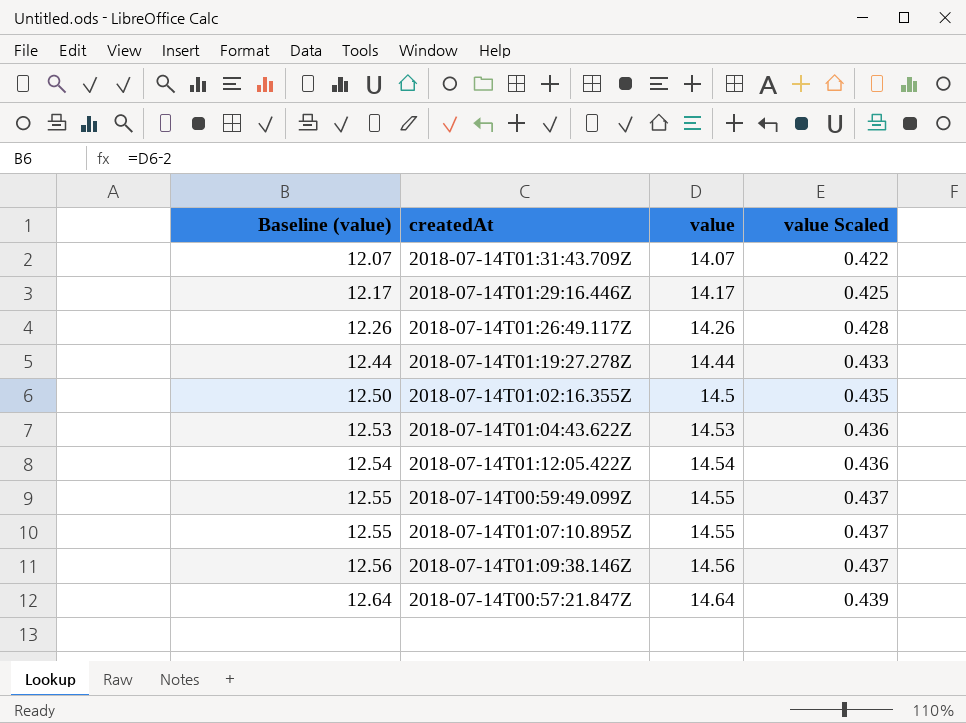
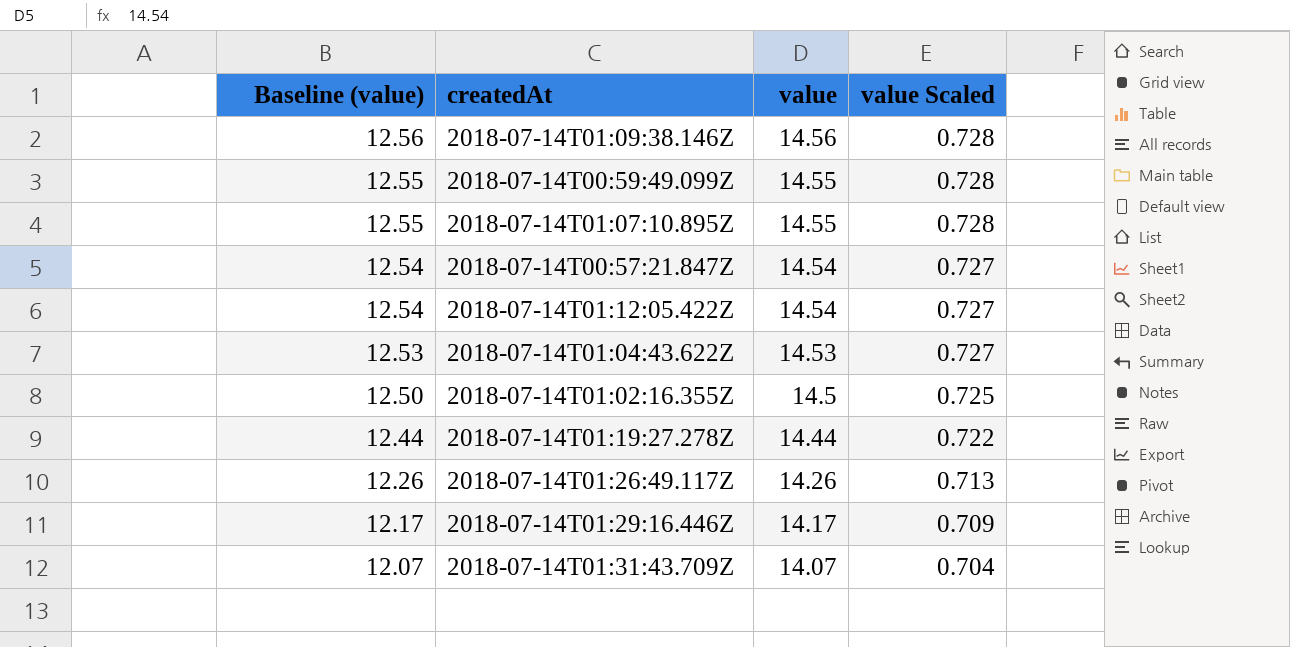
row order: Baseline (value) ascending -> Baseline (value) descending
column value Scaled | formula: [value] * 0.03 -> [value] * 0.05
2018-07-14T00:57:21.847Z | Baseline (value): 12.64 -> 12.54
2018-07-14T00:57:21.847Z | value: 14.64 -> 14.54

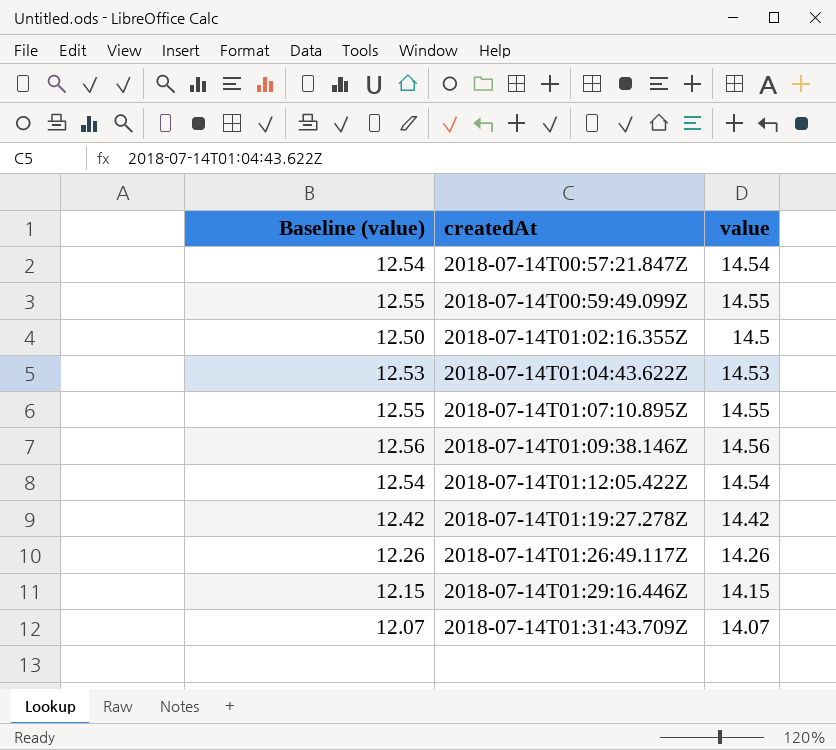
row order: Baseline (value) descending -> createdAt ascending
column value Scaled | formula: [value] * 0.05 -> none
2018-07-14T01:19:27.278Z | Baseline (value): 12.44 -> 12.42
2018-07-14T01:19:27.278Z | value: 14.44 -> 14.42
2018-07-14T01:29:16.446Z | Baseline (value): 12.17 -> 12.15
2018-07-14T01:29:16.446Z | value: 14.17 -> 14.15

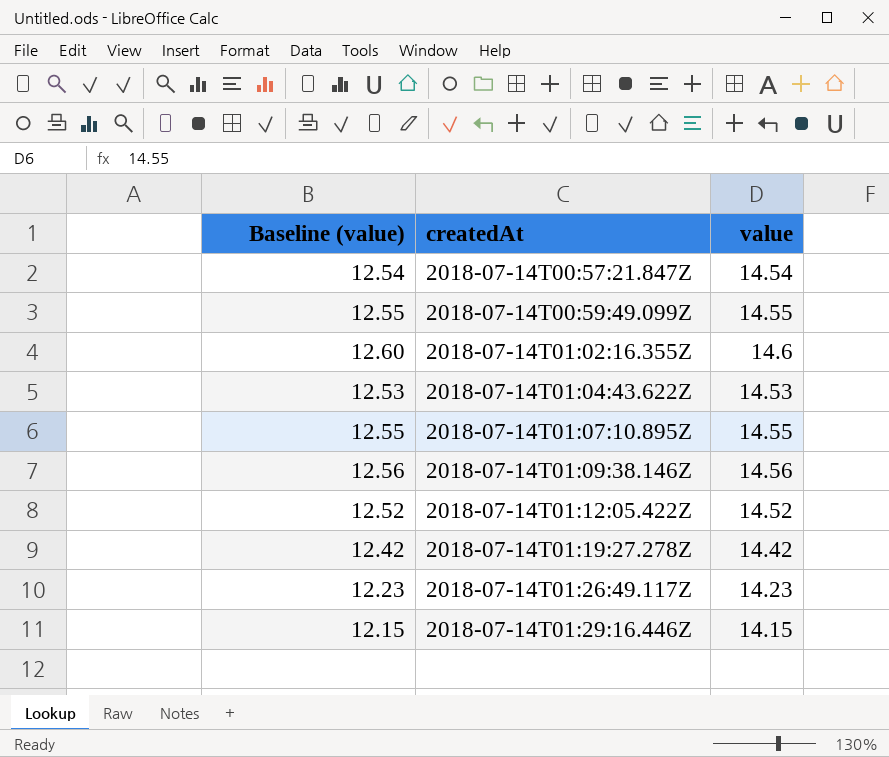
row 2018-07-14T01:31:43.709Z: 12.07 | 14.07 -> none
2018-07-14T01:02:16.355Z | Baseline (value): 12.50 -> 12.60
2018-07-14T01:02:16.355Z | value: 14.5 -> 14.6
2018-07-14T01:12:05.422Z | Baseline (value): 12.54 -> 12.52
2018-07-14T01:12:05.422Z | value: 14.54 -> 14.52
2018-07-14T01:26:49.117Z | Baseline (value): 12.26 -> 12.23
2018-07-14T01:26:49.117Z | value: 14.26 -> 14.23

